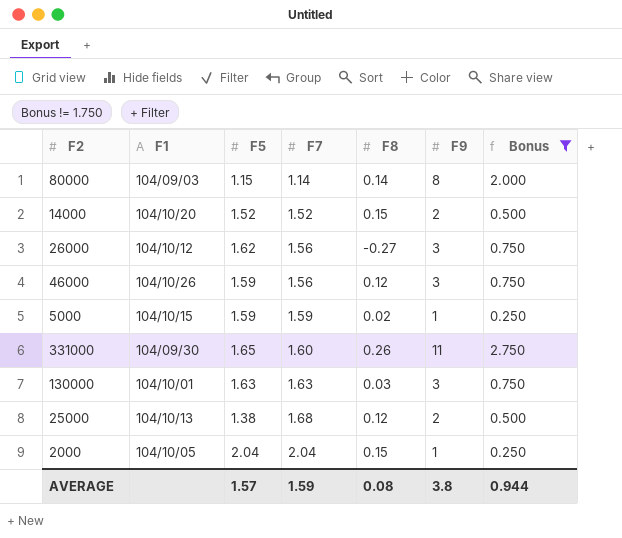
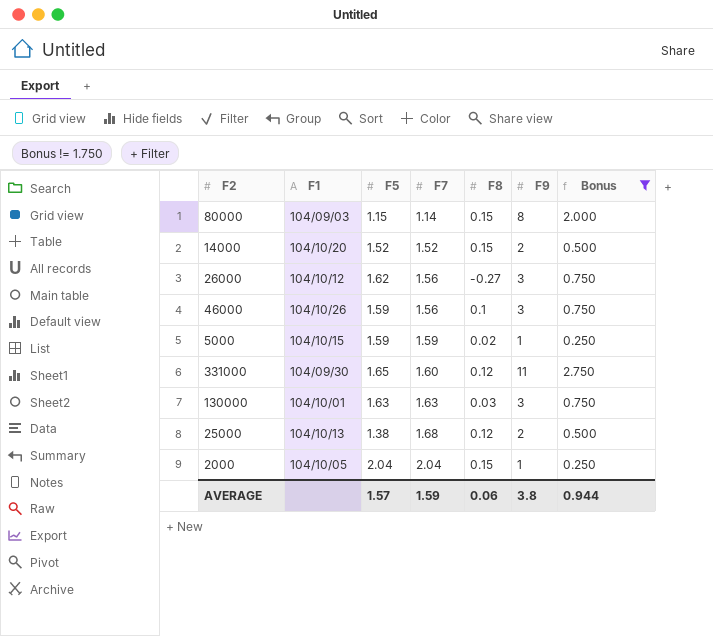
80000 | F8: 0.14 -> 0.15
46000 | F8: 0.12 -> 0.1
331000 | F8: 0.26 -> 0.12
AVERAGE | F8: 0.08 -> 0.06

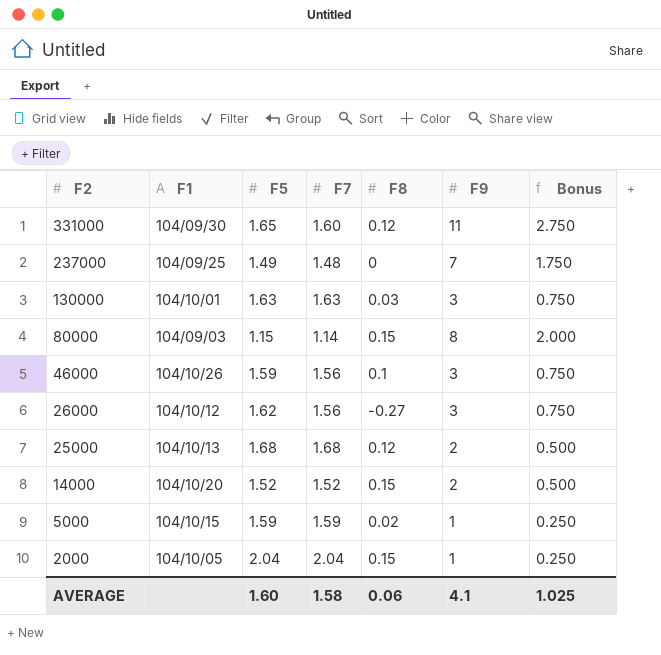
filter: Bonus != 1.750 -> none
row order: F7 ascending -> F2 descending
25000 | F5: 1.38 -> 1.68
AVERAGE | F5: 1.57 -> 1.60
AVERAGE | F7: 1.59 -> 1.58
AVERAGE | F9: 3.8 -> 4.1
AVERAGE | Bonus: 0.944 -> 1.025

